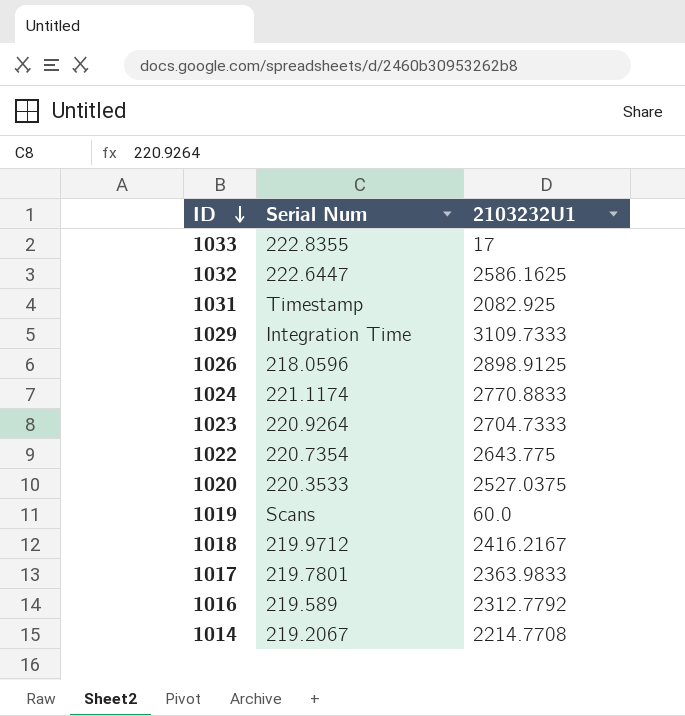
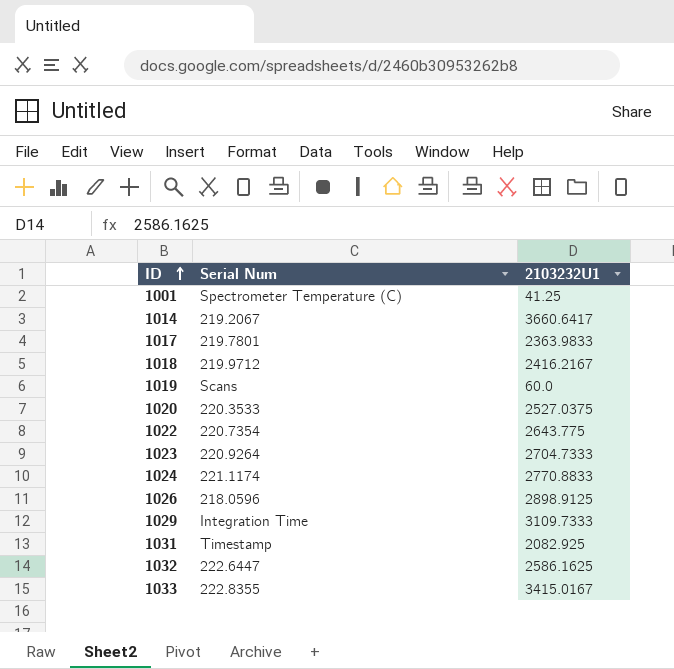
row order: ID descending -> ID ascending
row 1016: 219.589 | 2312.7792 -> none
row 1001: none -> Spectrometer Temperature (C) | 41.25
1014 | 2103232U1: 2214.7708 -> 3660.6417
1033 | 2103232U1: 17 -> 3415.0167

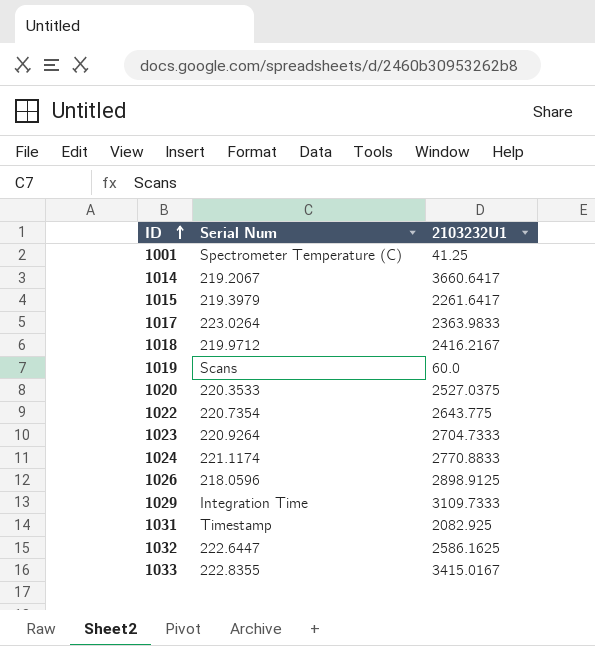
row 1015: none -> 219.3979 | 2261.6417
1017 | Serial Num: 219.7801 -> 223.0264

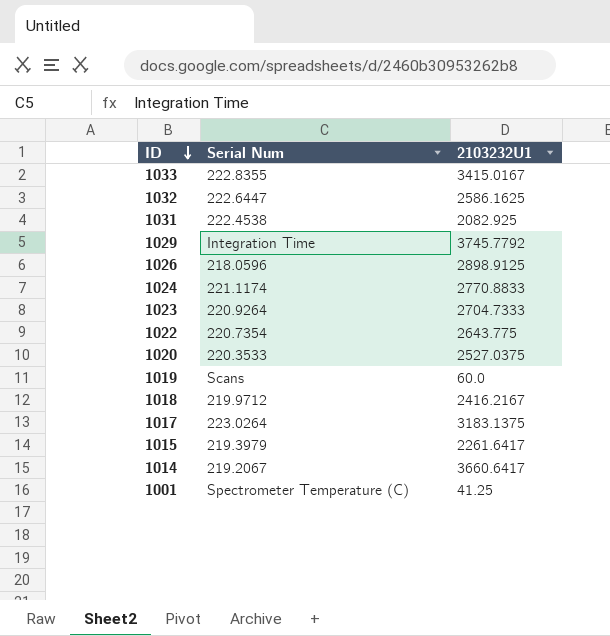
row order: ID ascending -> ID descending
1031 | Serial Num: Timestamp -> 222.4538
1029 | 2103232U1: 3109.7333 -> 3745.7792
1017 | 2103232U1: 2363.9833 -> 3183.1375

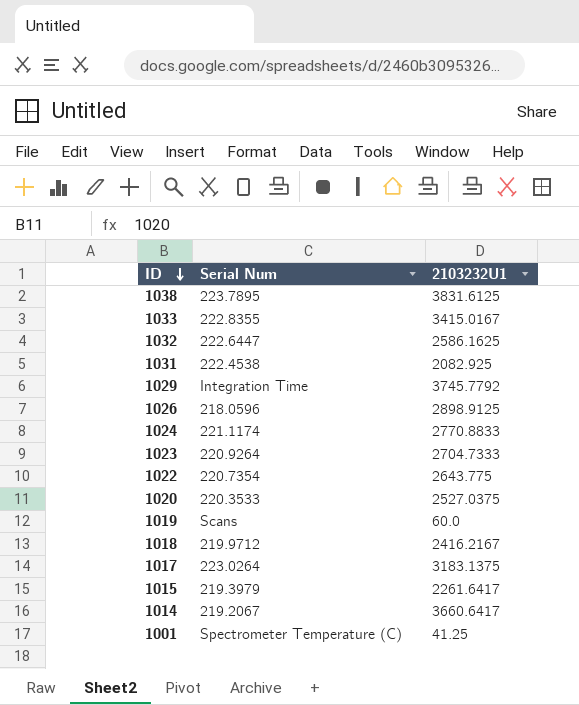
row 1038: none -> 223.7895 | 3831.6125

